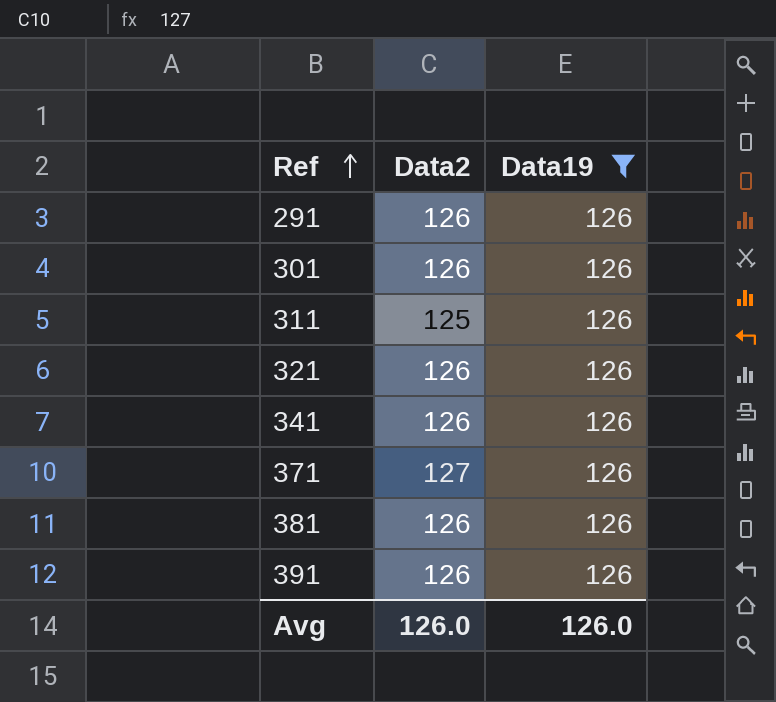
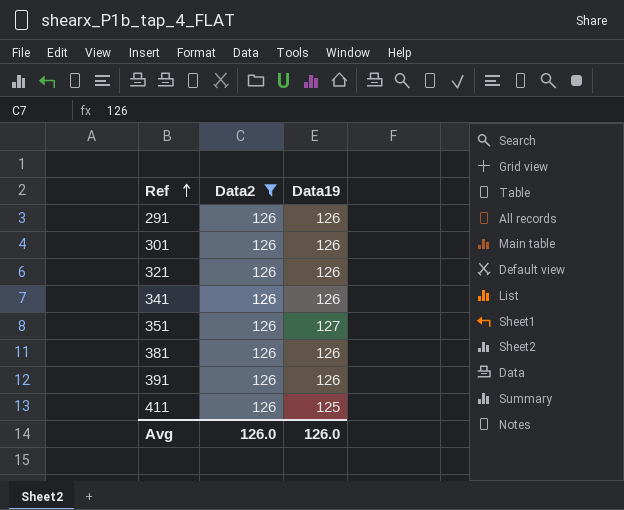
filter: Data19 = 126 -> Data2 = 126

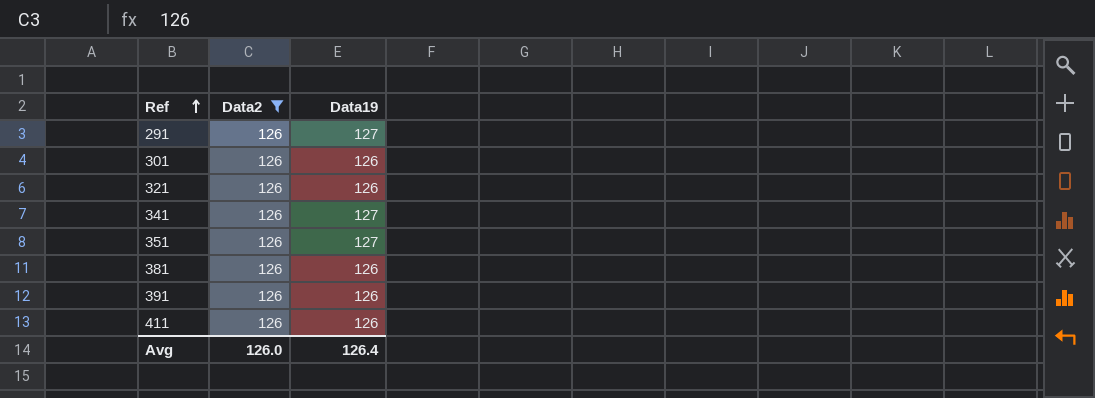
291 | Data19: 126 -> 127
341 | Data19: 126 -> 127
411 | Data19: 125 -> 126
Avg | Data19: 126.0 -> 126.4

